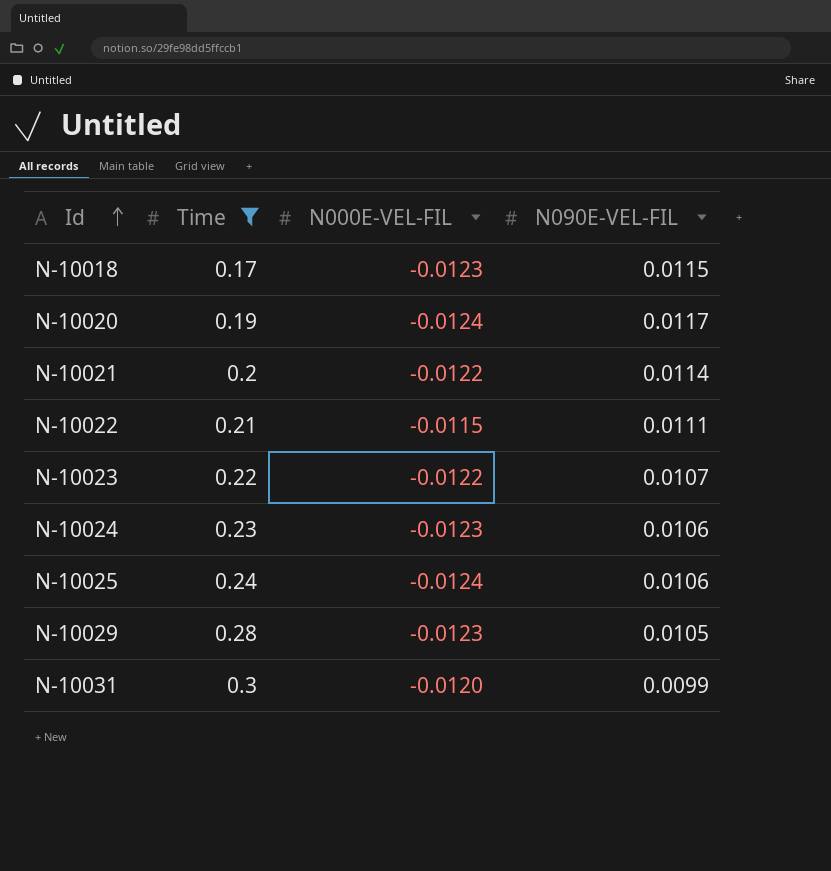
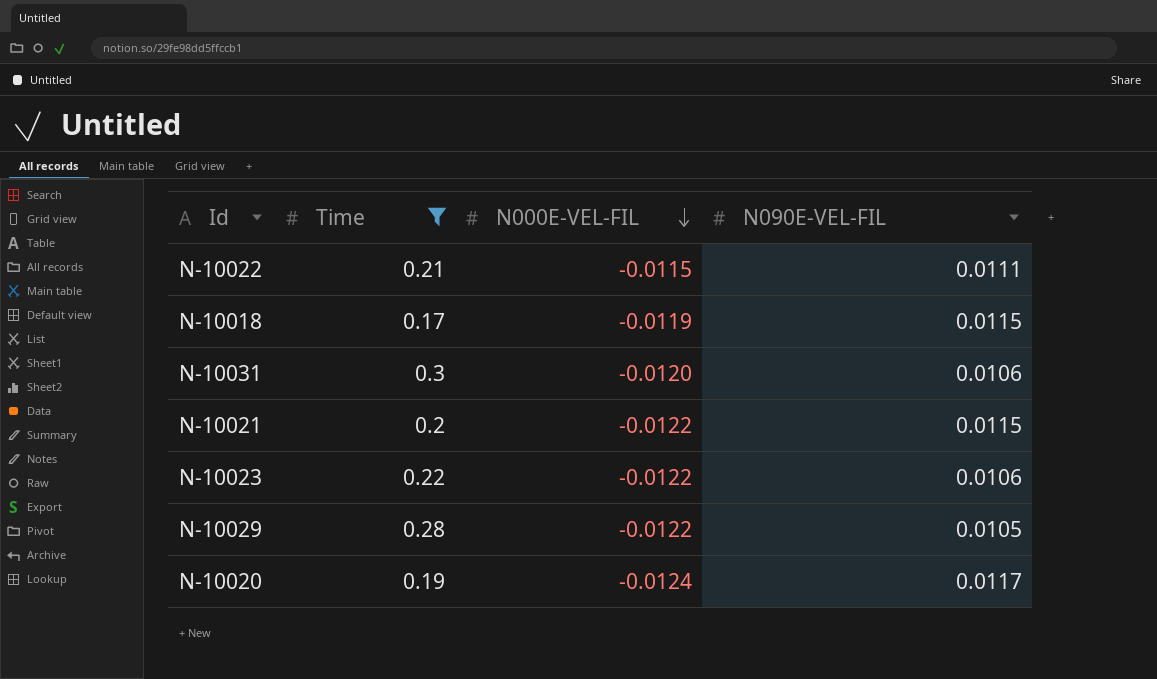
row order: Id ascending -> N000E-VEL-FIL descending
row N-10024: 0.23 | -0.0123 | 0.0106 -> none
row N-10025: 0.24 | -0.0124 | 0.0106 -> none
N-10018 | N000E-VEL-FIL: -0.0123 -> -0.0119
N-10031 | N090E-VEL-FIL: 0.0099 -> 0.0106
N-10021 | N090E-VEL-FIL: 0.0114 -> 0.0115
N-10023 | N090E-VEL-FIL: 0.0107 -> 0.0106
N-10029 | N000E-VEL-FIL: -0.0123 -> -0.0122

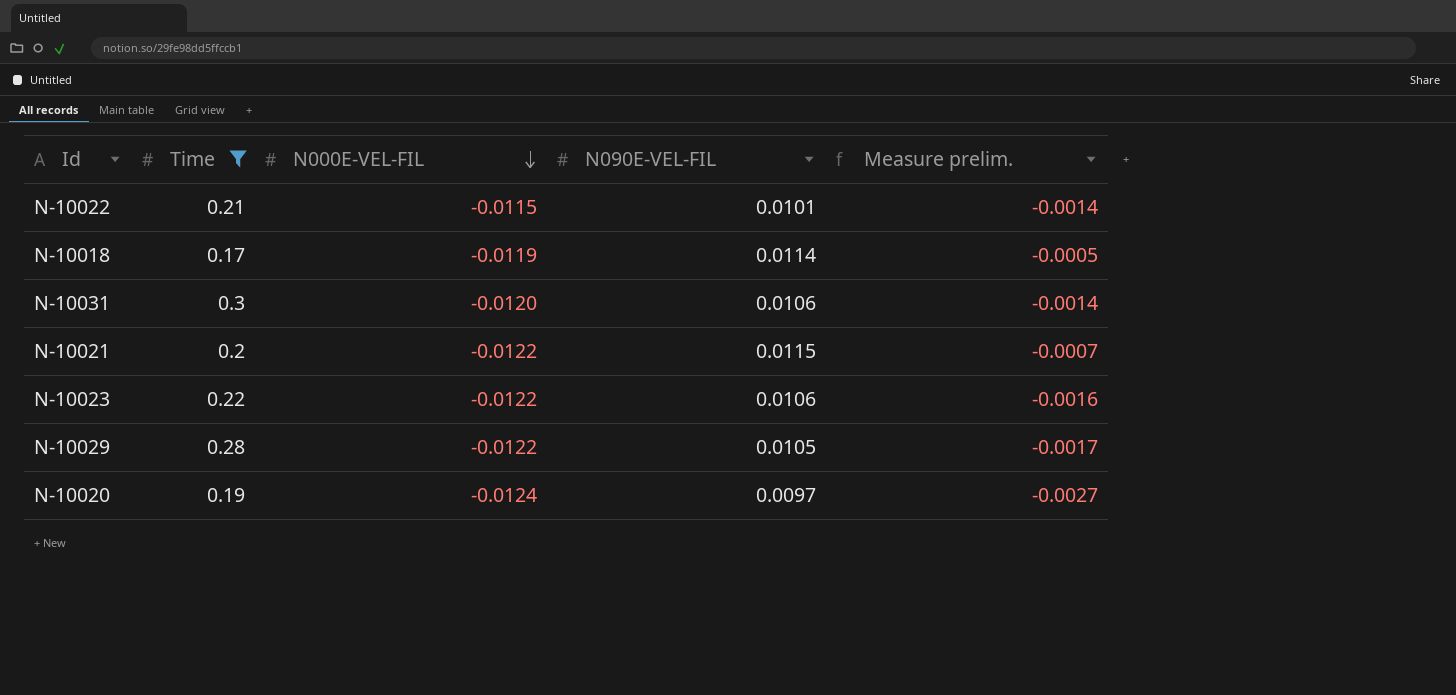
column Measure prelim. | formula: none -> [N000E-VEL-FIL] + [N090E-VEL-FIL]
N-10022 | N090E-VEL-FIL: 0.0111 -> 0.0101
N-10018 | N090E-VEL-FIL: 0.0115 -> 0.0114
N-10020 | N090E-VEL-FIL: 0.0117 -> 0.0097

